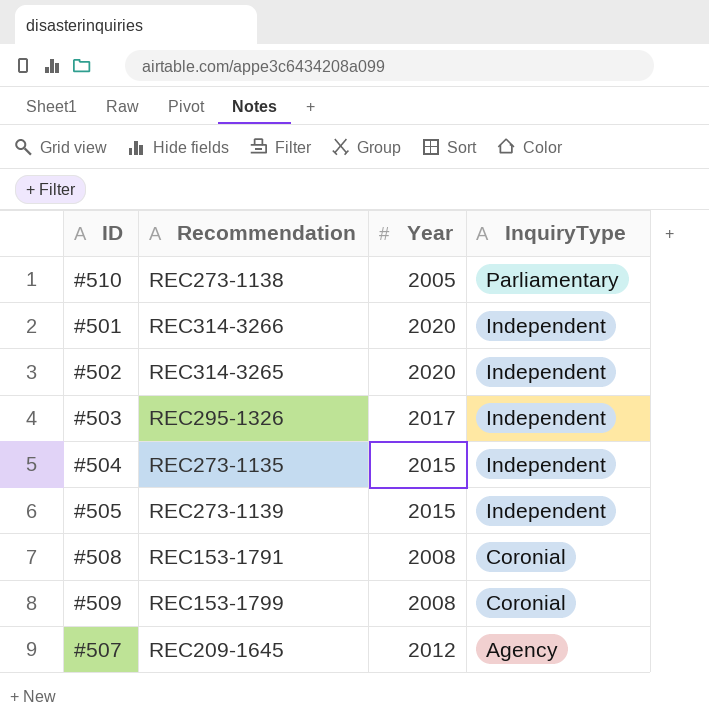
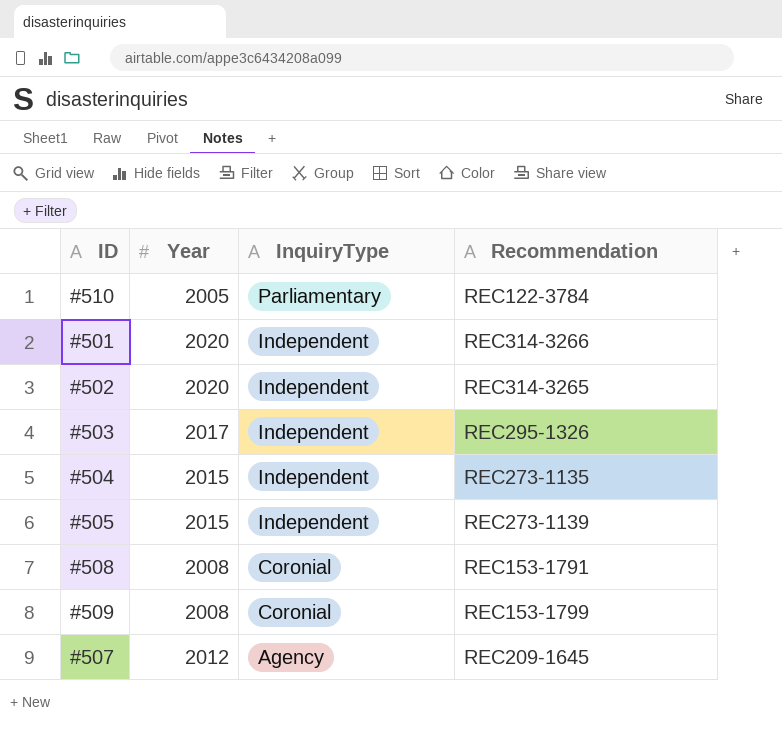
column Recommendation | position: 2 -> 4
#510 | Recommendation: REC273-1138 -> REC122-3784

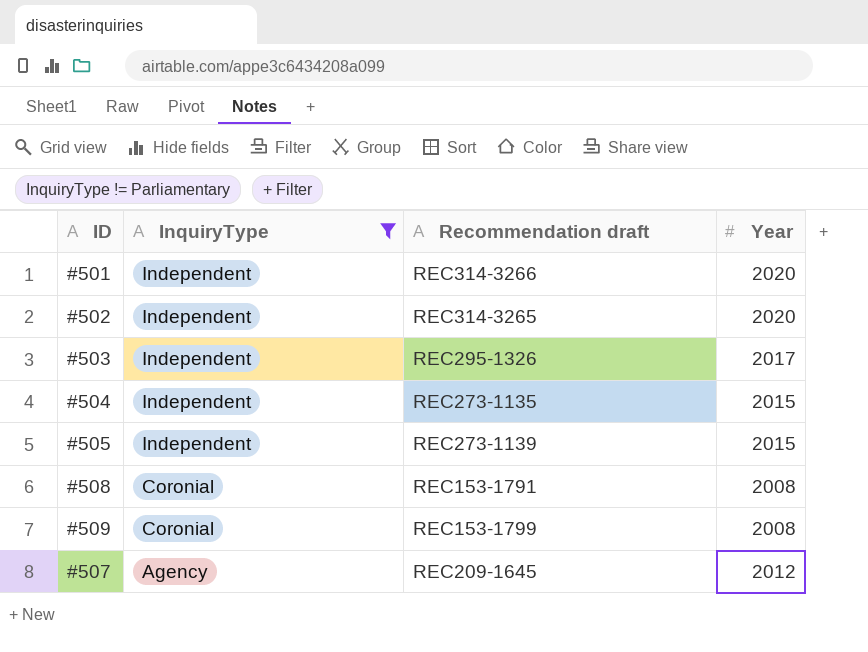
filter: none -> InquiryType != Parliamentary
column name: Recommendation -> Recommendation draft
column Year | position: 2 -> 4

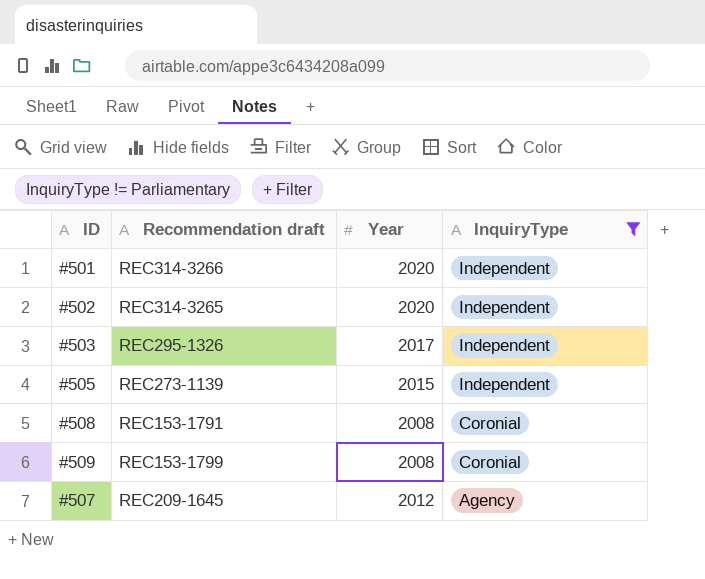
column InquiryType | position: 2 -> 4
row #504: Independent | REC273-1135 | 2015 -> none

